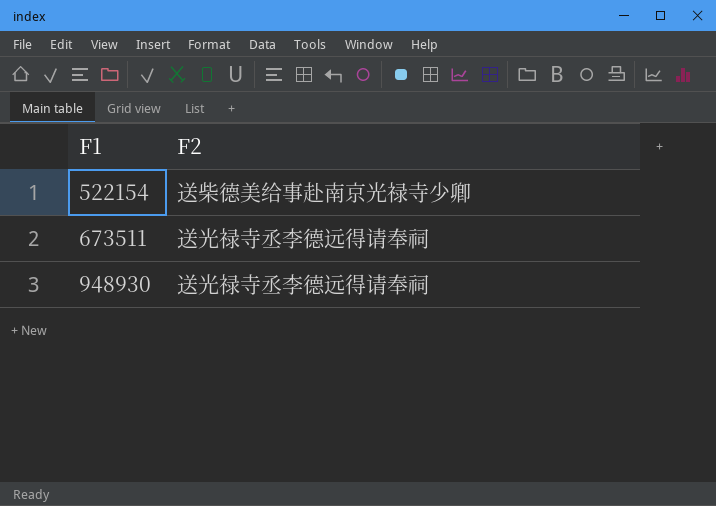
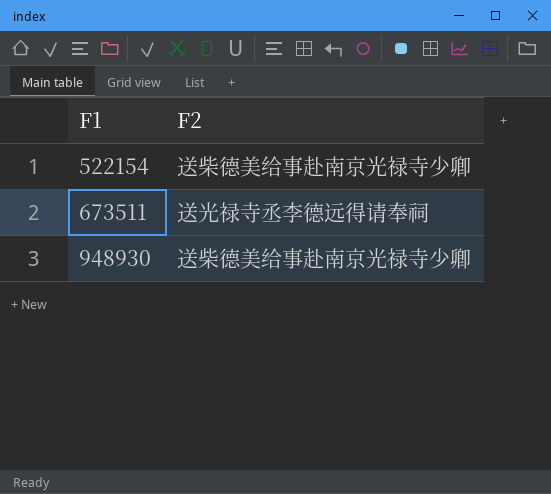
948930 | F2: 送光禄寺丞李德远得请奉祠 -> 送柴德美给事赴南京光禄寺少卿

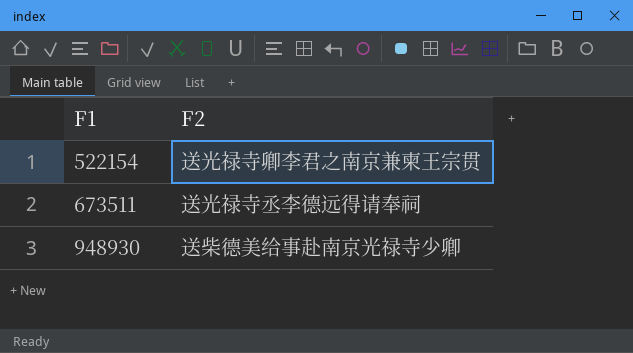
522154 | F2: 送柴德美给事赴南京光禄寺少卿 -> 送光禄寺卿李君之南京兼柬王宗贯

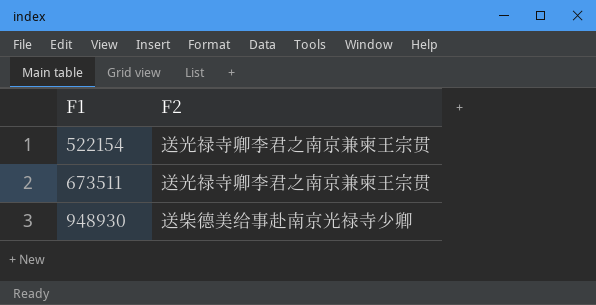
673511 | F2: 送光禄寺丞李德远得请奉祠 -> 送光禄寺卿李君之南京兼柬王宗贯

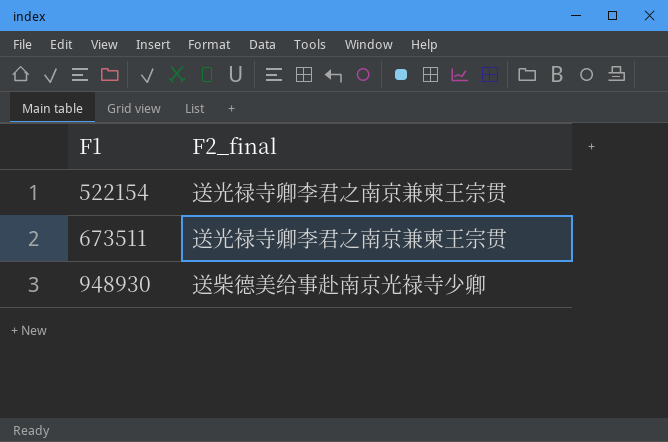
column name: F2 -> F2_final

